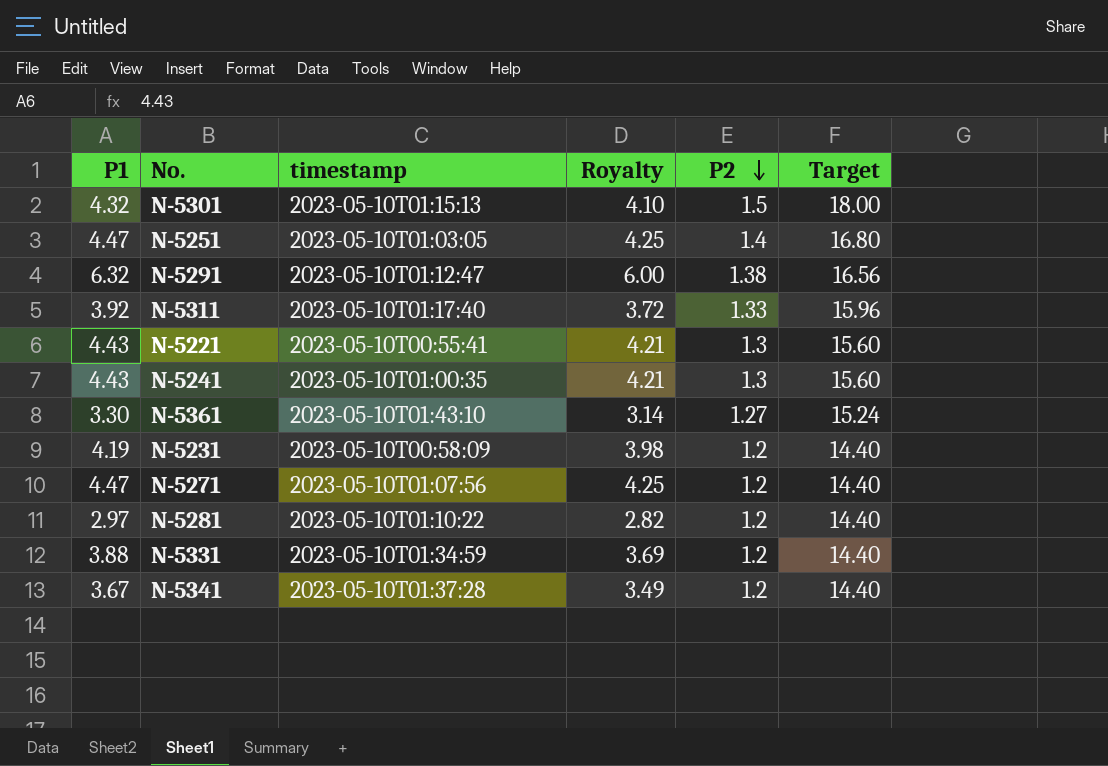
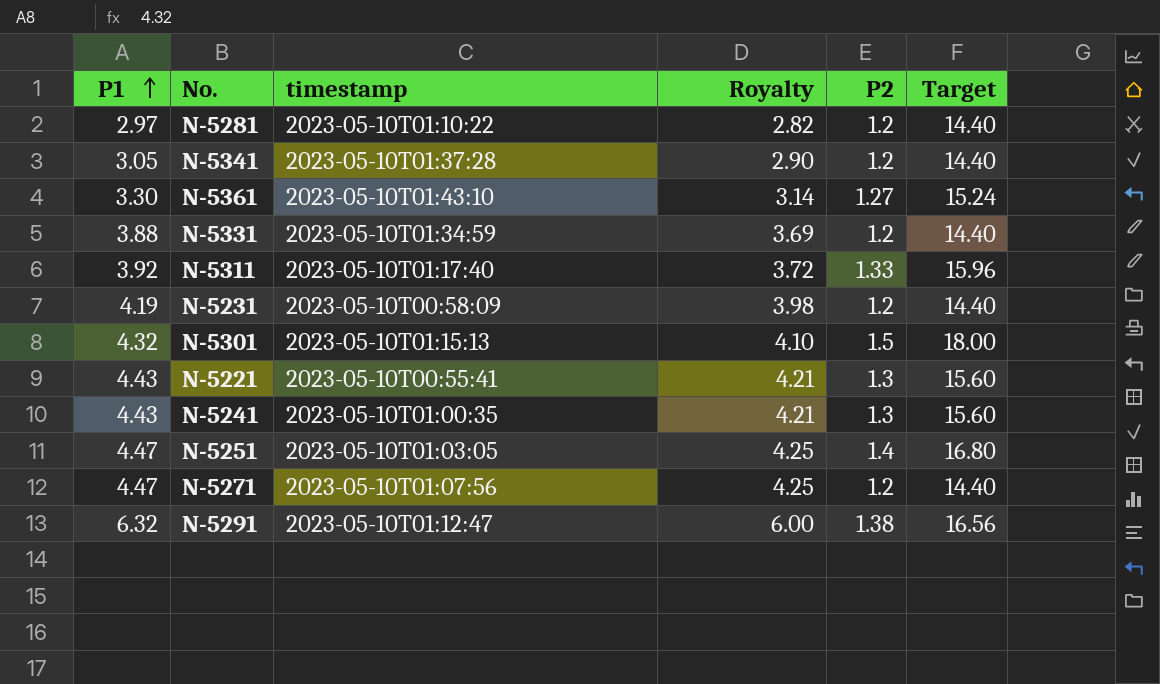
row order: P2 descending -> P1 ascending
N-5341 | P1: 3.67 -> 3.05
N-5341 | Royalty: 3.49 -> 2.90

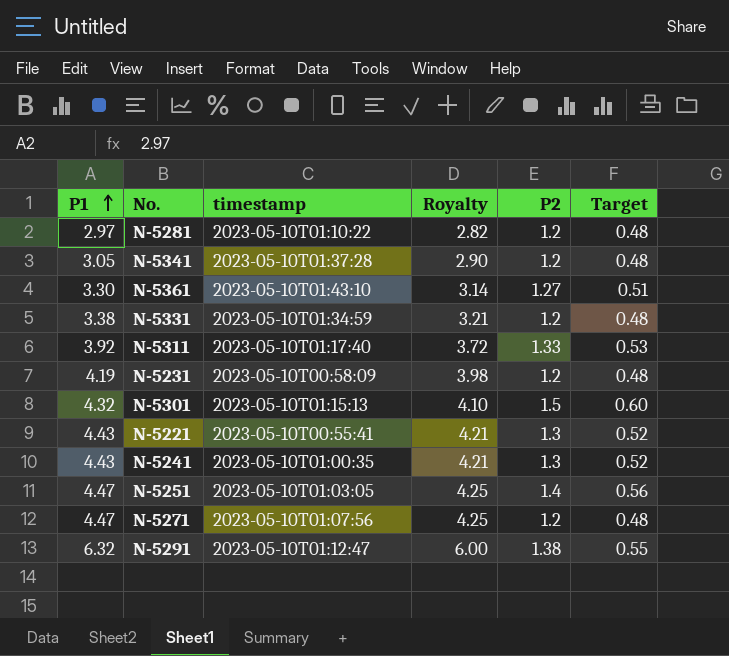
column Target | formula: [P2] * 12 -> [P2] * 0.4
N-5331 | P1: 3.88 -> 3.38
N-5331 | Royalty: 3.69 -> 3.21

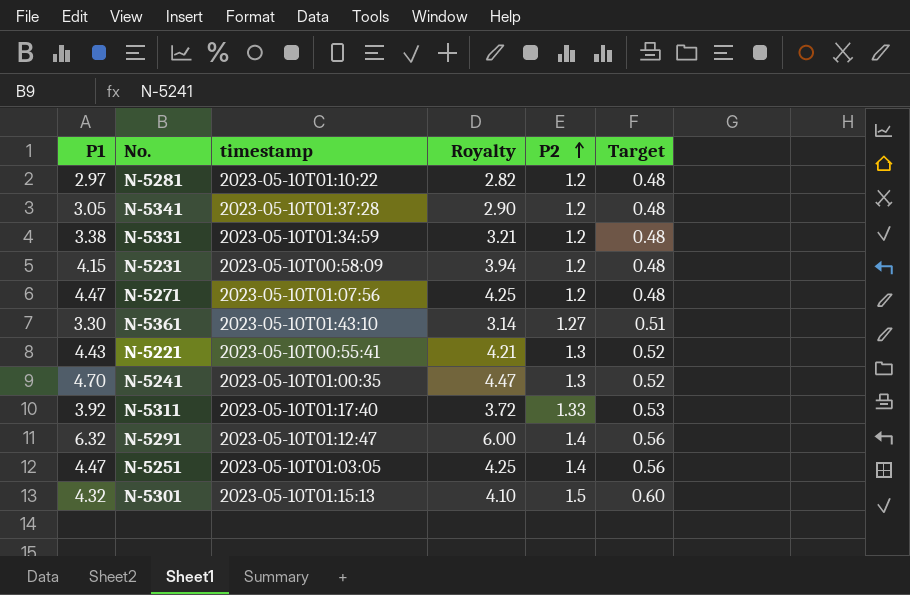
row order: P1 ascending -> P2 ascending
N-5231 | P1: 4.19 -> 4.15
N-5231 | Royalty: 3.98 -> 3.94
N-5241 | P1: 4.43 -> 4.70
N-5241 | Royalty: 4.21 -> 4.47
N-5291 | P2: 1.38 -> 1.4
N-5291 | Target: 0.55 -> 0.56

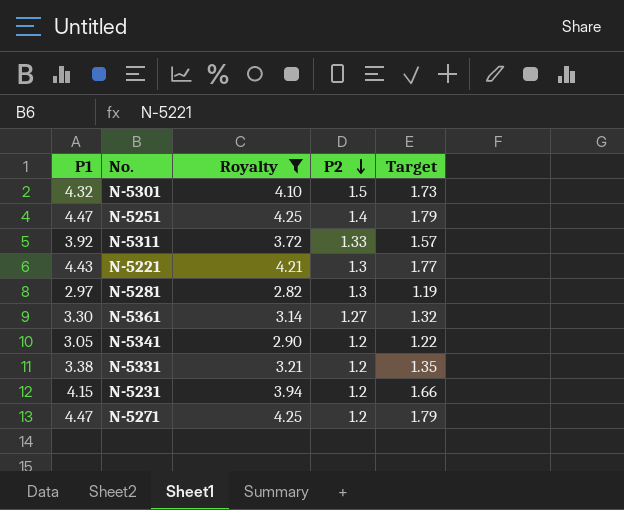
filter: none -> Royalty <= 4.25
row order: P2 ascending -> P2 descending
column timestamp | position: 3 -> none
column Target | formula: [P2] * 0.4 -> [P1] * 0.4
N-5281 | P2: 1.2 -> 1.3

